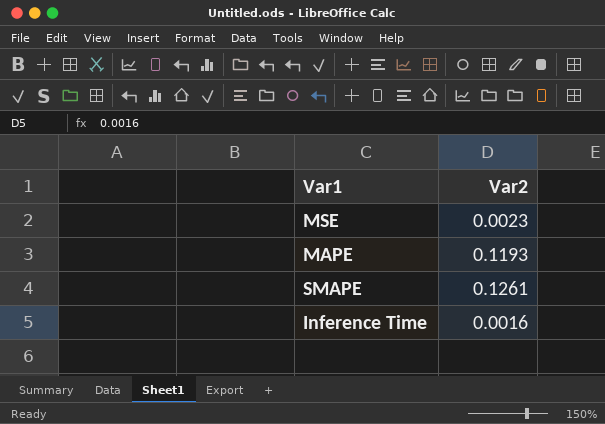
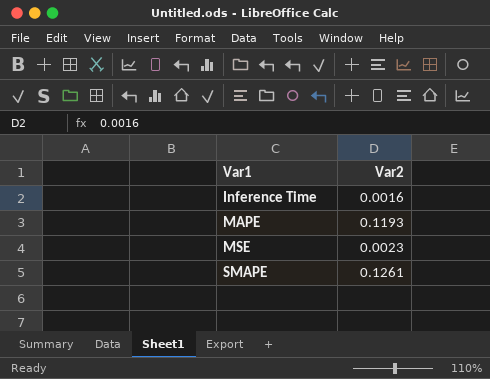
row order: none -> Var1 ascending

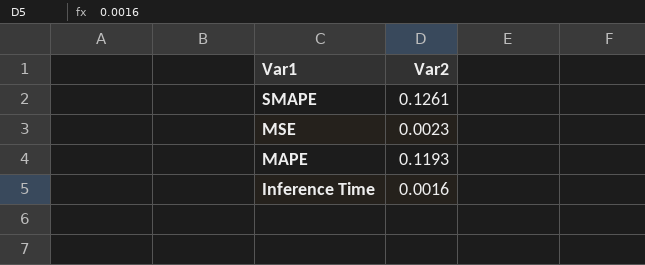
row order: Var1 ascending -> Var1 descending

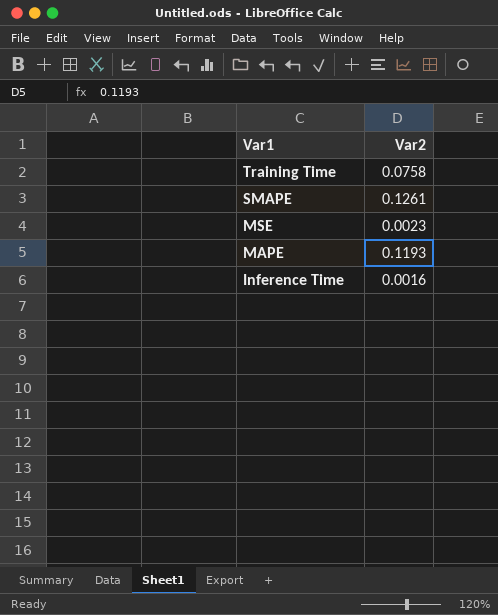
row Training Time: none -> 0.0758

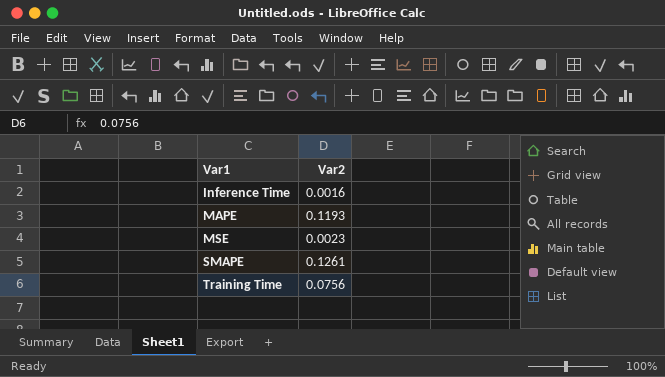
row order: Var1 descending -> Var1 ascending
Training Time | Var2: 0.0758 -> 0.0756

